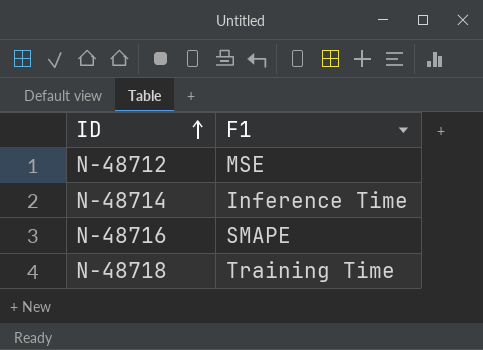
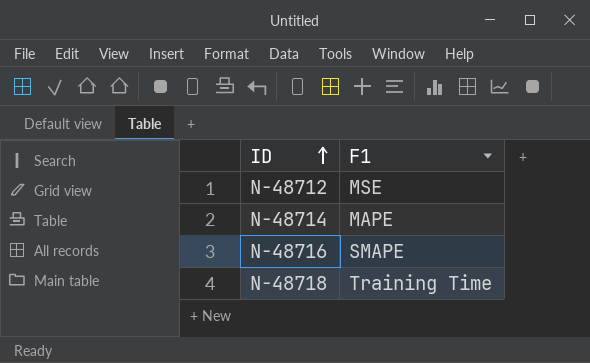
N-48714 | F1: Inference Time -> MAPE

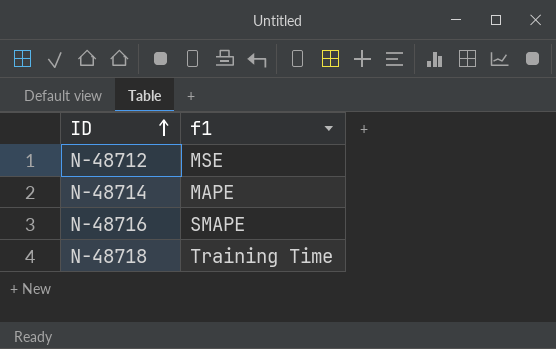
column name: F1 -> f1

